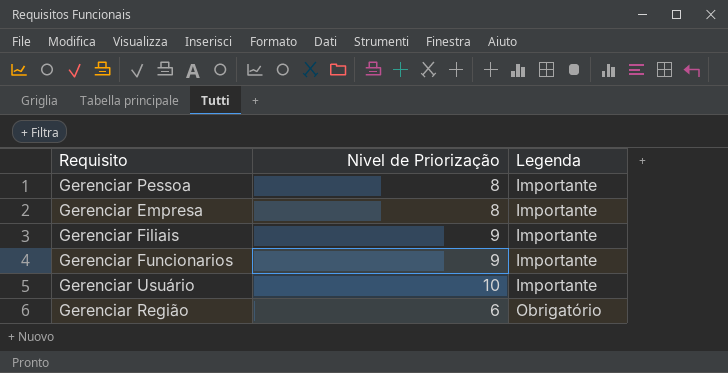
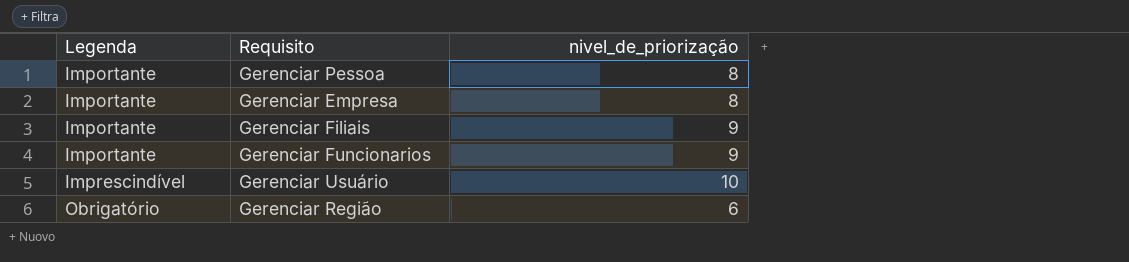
column Legenda | position: 3 -> 1
column name: Nivel de Priorização -> nivel_de_priorização
Gerenciar Usuário | Legenda: Importante -> Imprescindível

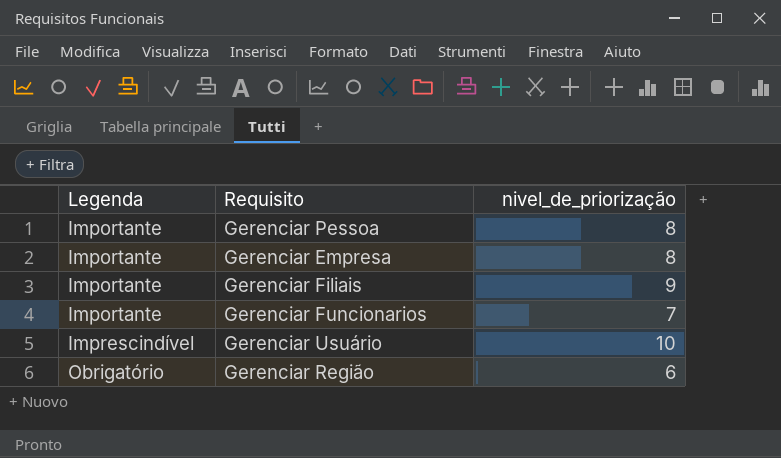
Gerenciar Funcionarios | nivel_de_priorização: 9 -> 7

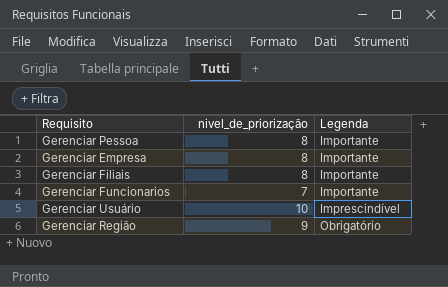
column Legenda | position: 1 -> 3
Gerenciar Filiais | nivel_de_priorização: 9 -> 8
Gerenciar Região | nivel_de_priorização: 6 -> 9

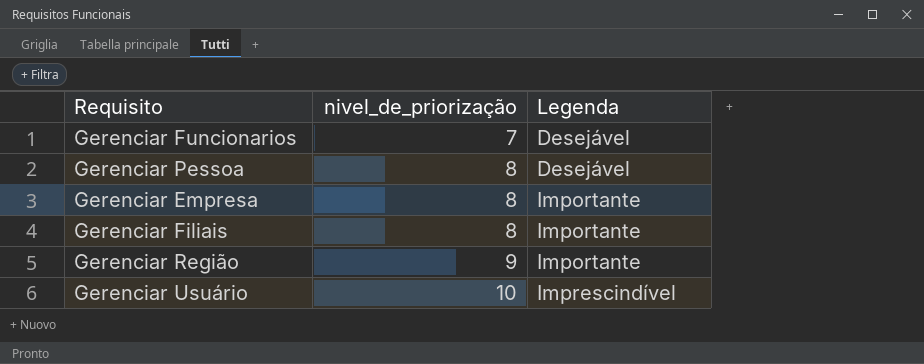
row order: Legenda ascending -> nivel_de_priorização ascending
Gerenciar Funcionarios | Legenda: Importante -> Desejável
Gerenciar Pessoa | Legenda: Importante -> Desejável
Gerenciar Região | Legenda: Obrigatório -> Importante

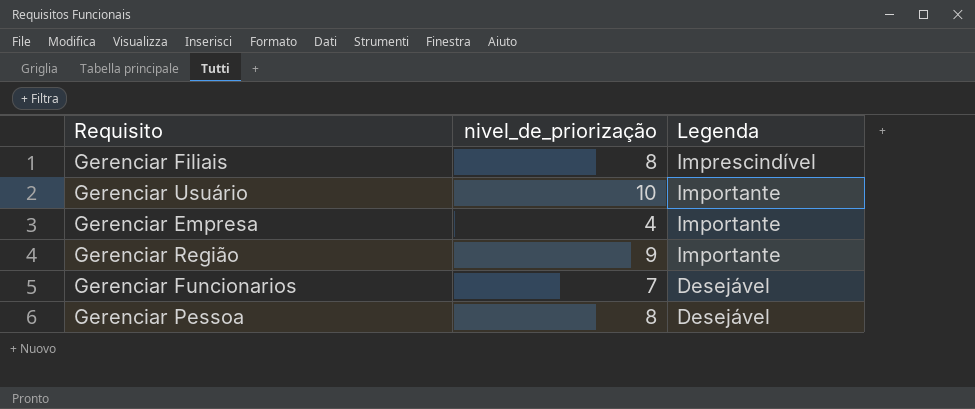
row order: nivel_de_priorização ascending -> Legenda descending
Gerenciar Filiais | Legenda: Importante -> Imprescindível
Gerenciar Usuário | Legenda: Imprescindível -> Importante
Gerenciar Empresa | nivel_de_priorização: 8 -> 4

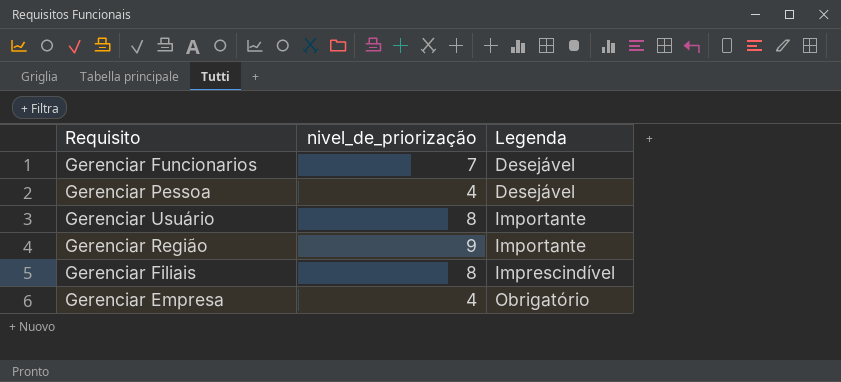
row order: Legenda descending -> Legenda ascending
Gerenciar Pessoa | nivel_de_priorização: 8 -> 4
Gerenciar Usuário | nivel_de_priorização: 10 -> 8
Gerenciar Empresa | Legenda: Importante -> Obrigatório

